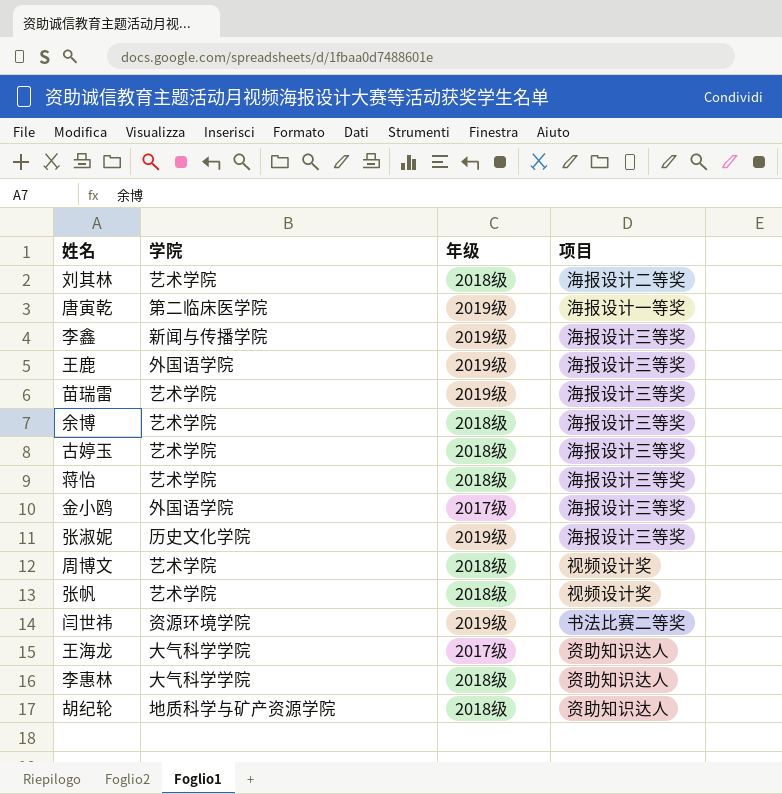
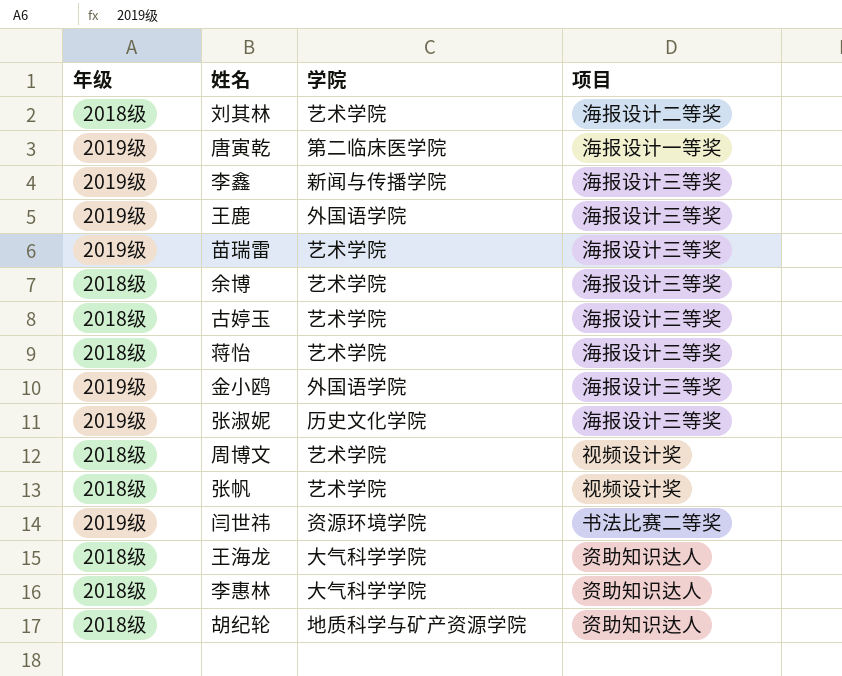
column 年级 | position: 3 -> 1
金小鸥 | 年级: 2017级 -> 2019级
王海龙 | 年级: 2017级 -> 2018级

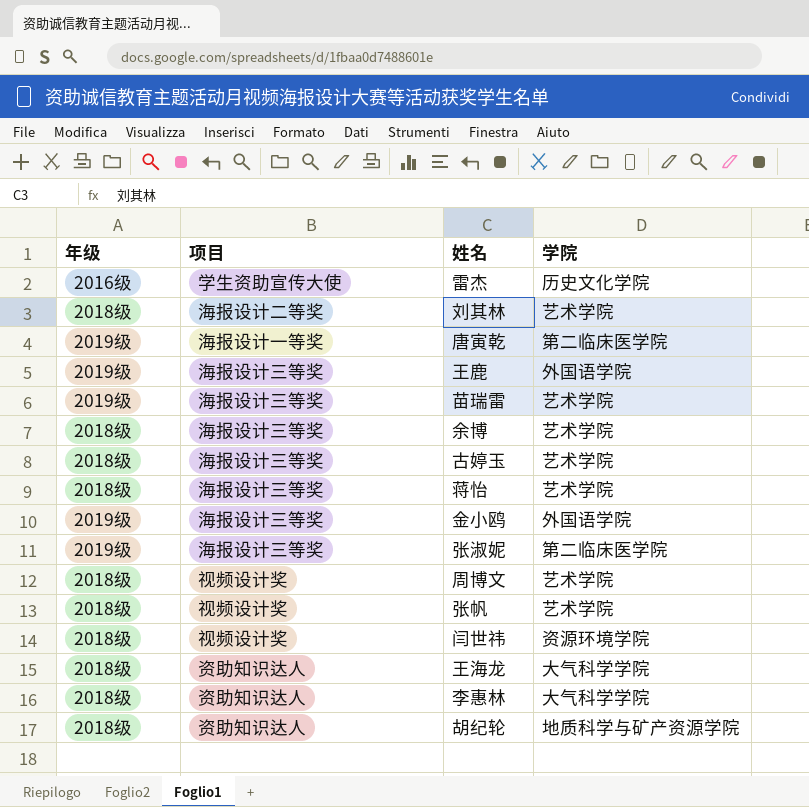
column 项目 | position: 4 -> 2
row 李鑫: 2019级 | 新闻与传播学院 | 海报设计三等奖 -> none
row 雷杰: none -> 2016级 | 学生资助宣传大使 | 历史文化学院
张淑妮 | 学院: 历史文化学院 -> 第二临床医学院
闫世祎 | 年级: 2019级 -> 2018级
闫世祎 | 项目: 书法比赛二等奖 -> 视频设计奖

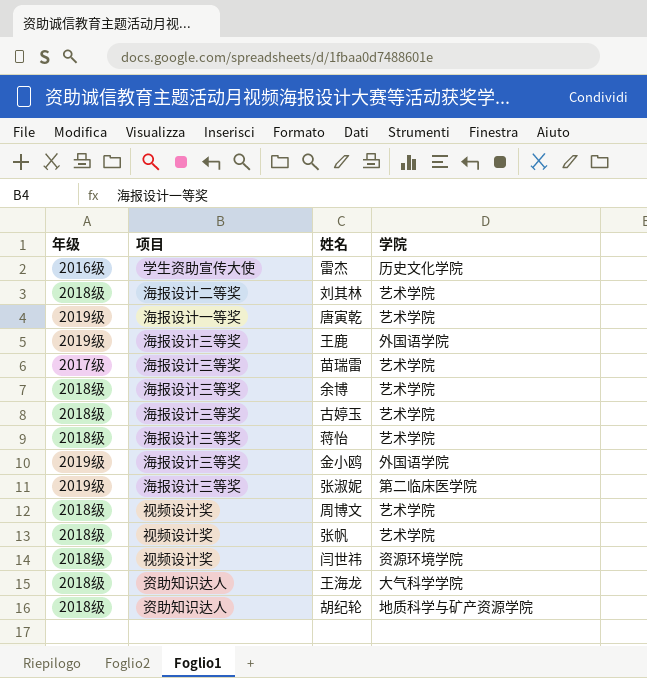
row 李惠林: 2018级 | 资助知识达人 | 大气科学学院 -> none
唐寅乾 | 学院: 第二临床医学院 -> 艺术学院
苗瑞雷 | 年级: 2019级 -> 2017级

